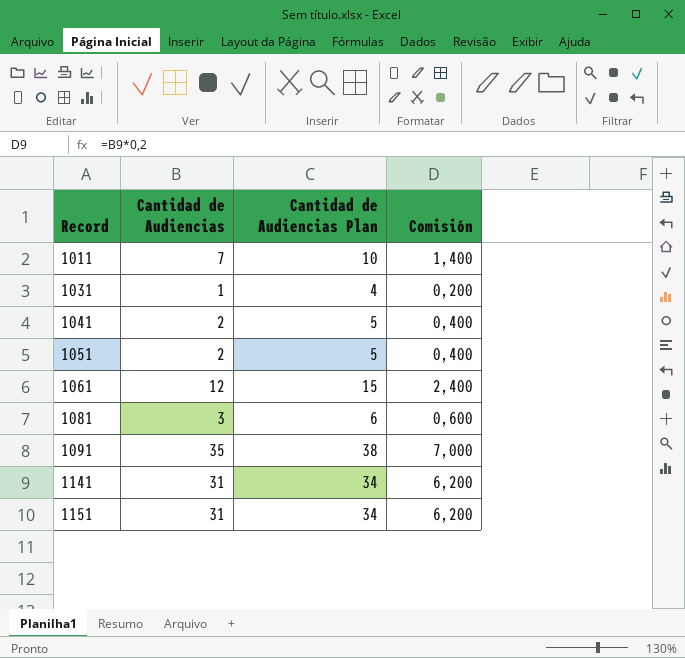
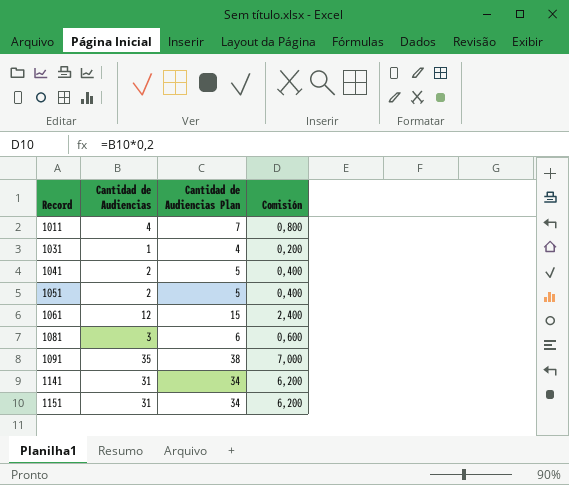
1011 | Cantidad de Audiencias: 7 -> 4
1011 | Cantidad de Audiencias Plan: 10 -> 7
1011 | Comisión: 1,400 -> 0,800

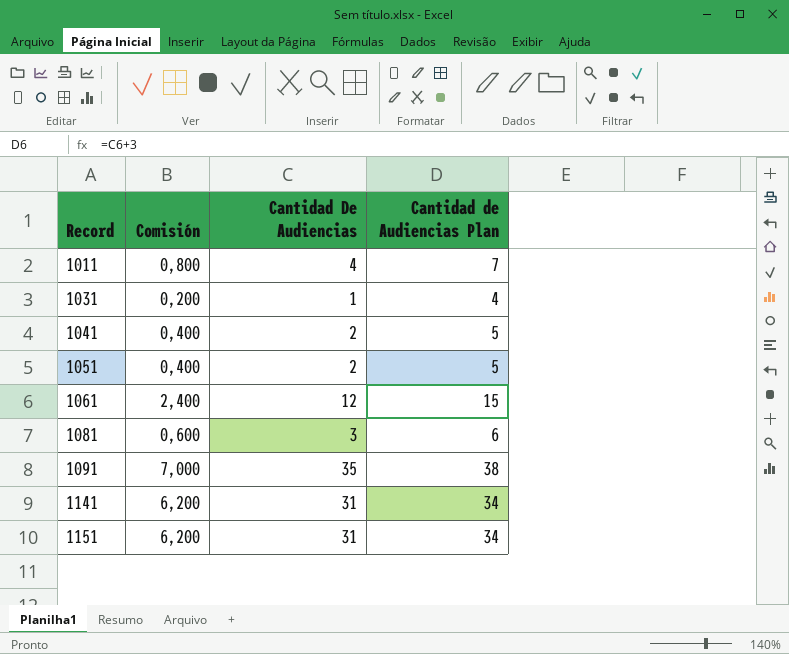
column Comisión | position: 4 -> 2
column name: Cantidad de Audiencias -> Cantidad De Audiencias

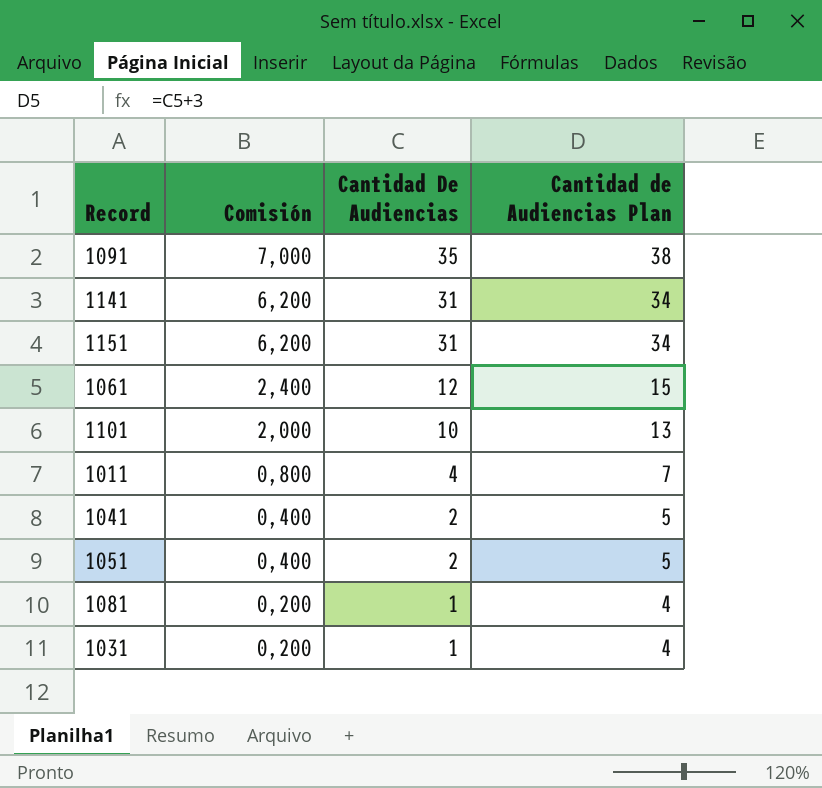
row order: Record ascending -> Comisión descending
row 1101: none -> 2,000 | 10 | 13
1081 | Comisión: 0,600 -> 0,200
1081 | Cantidad De Audiencias: 3 -> 1
1081 | Cantidad de Audiencias Plan: 6 -> 4

